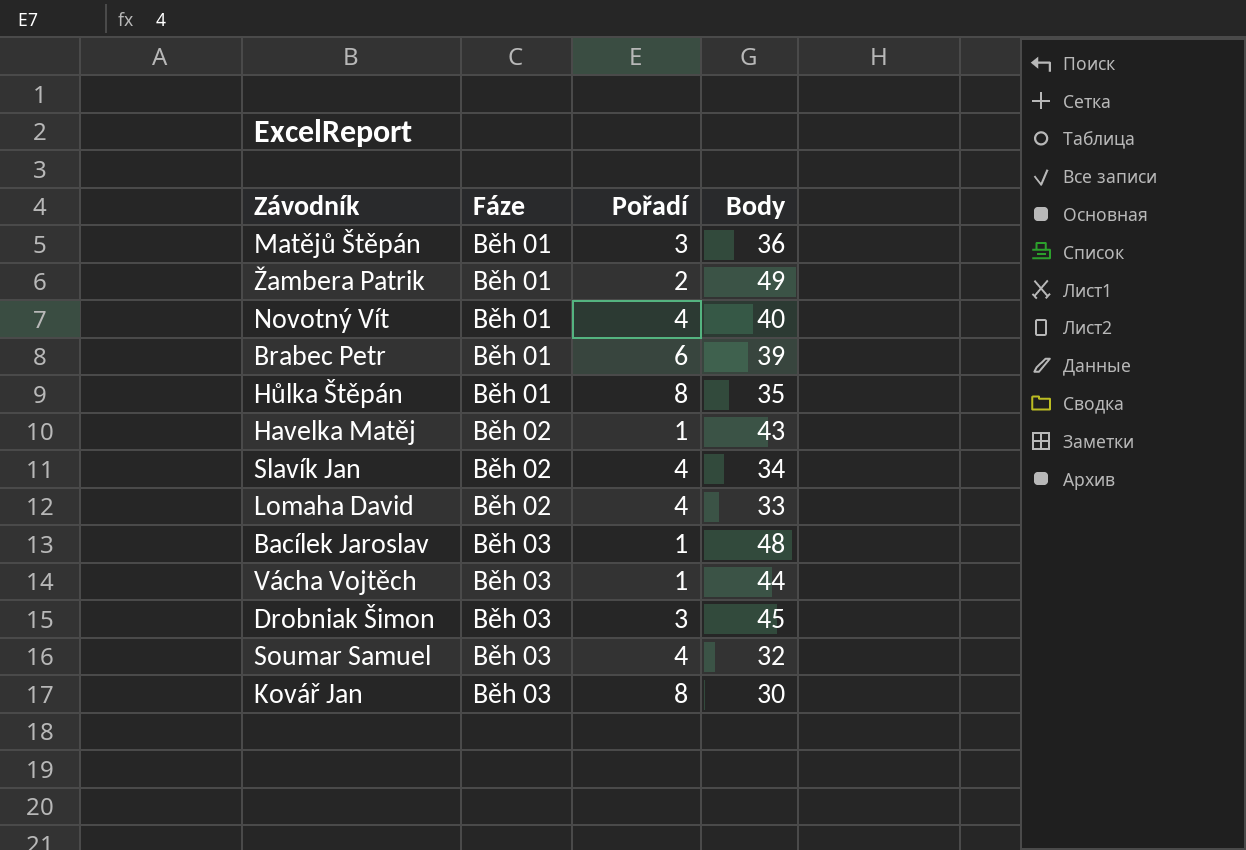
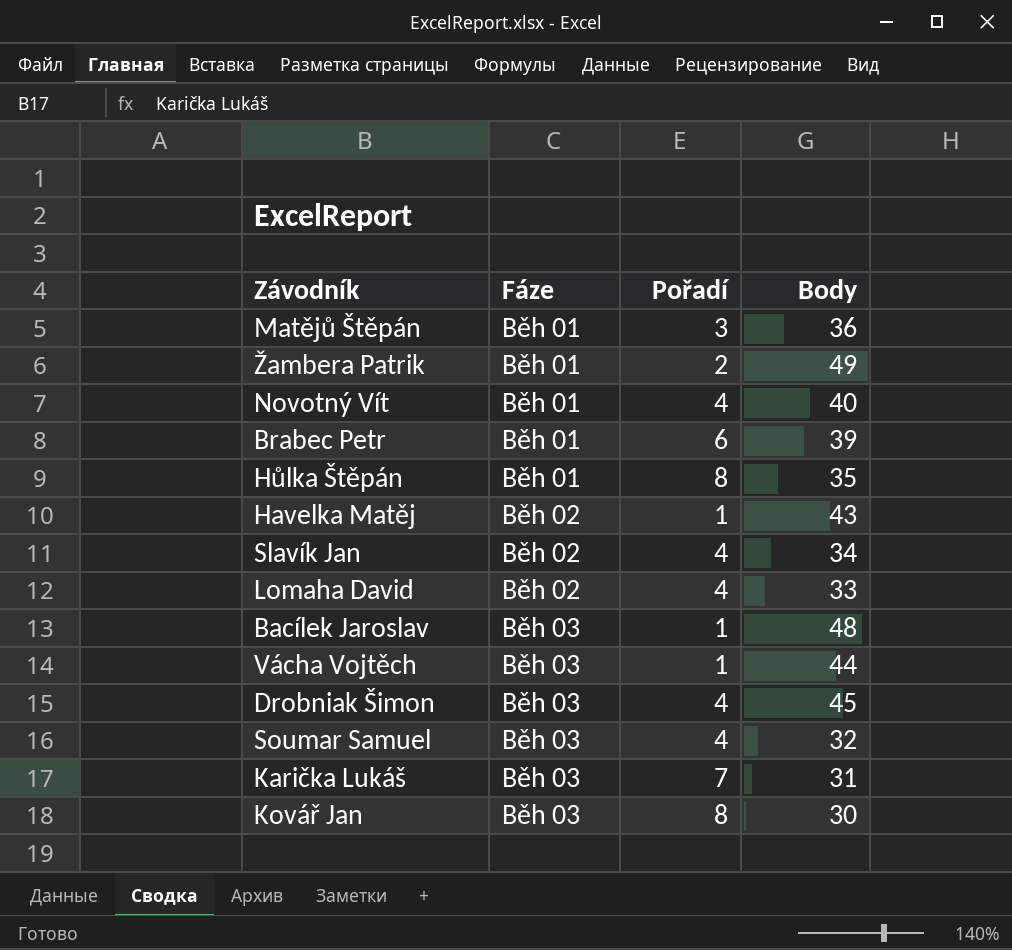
Drobniak Šimon | Pořadí: 3 -> 4
row Karička Lukáš: none -> Běh 03 | 7 | 31

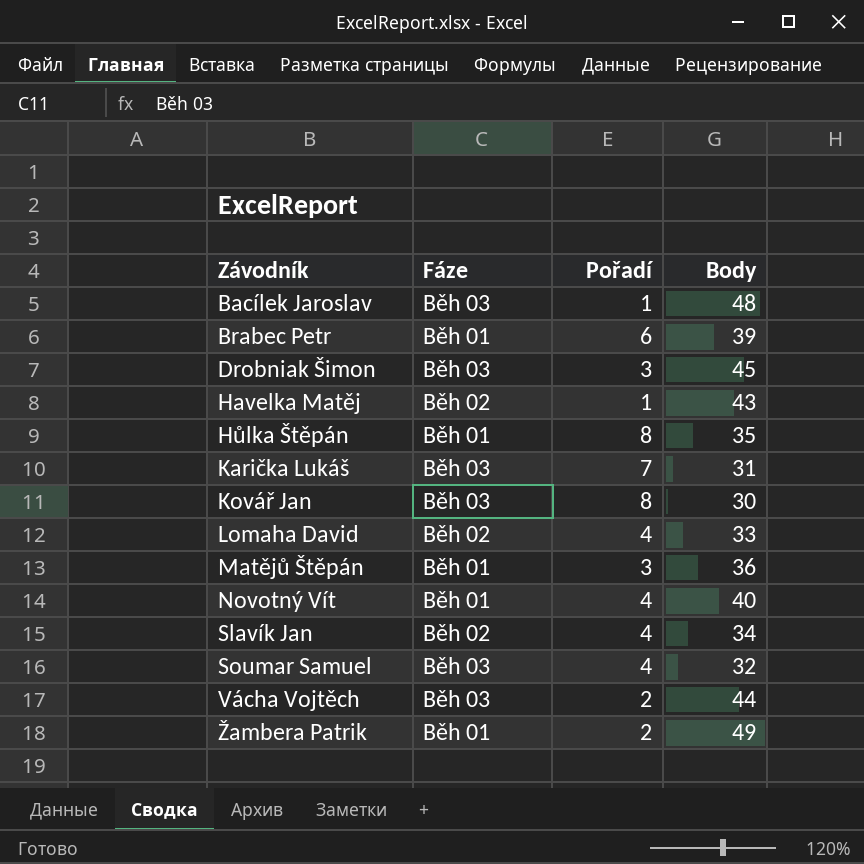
row order: Fáze ascending -> Závodník ascending
Drobniak Šimon | Pořadí: 4 -> 3
Vácha Vojtěch | Pořadí: 1 -> 2

